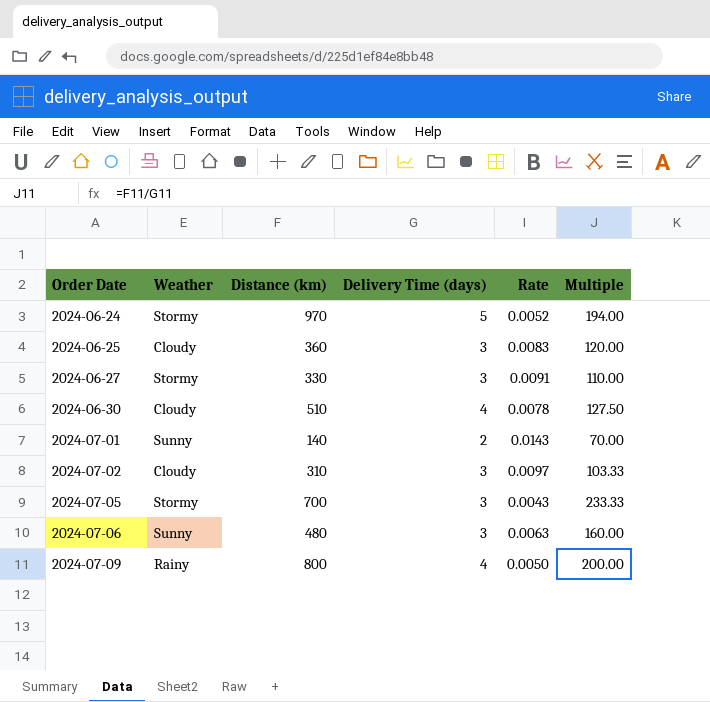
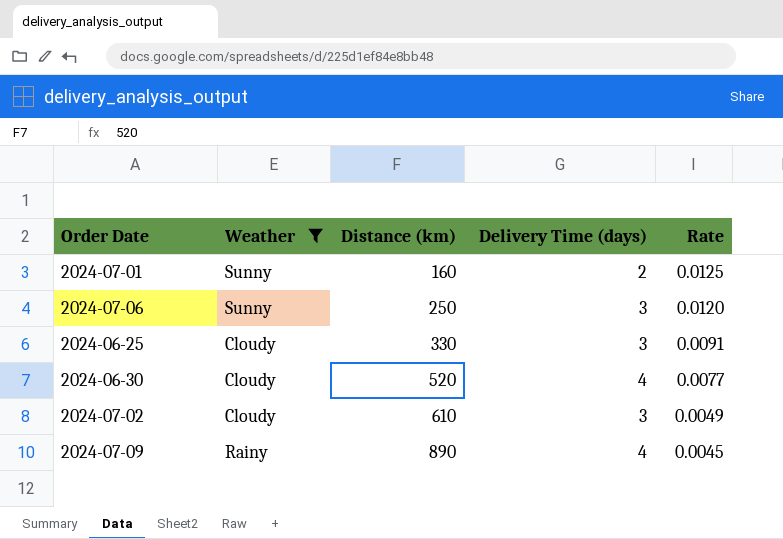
filter: none -> Weather != Stormy
row order: Order Date ascending -> Distance (km) ascending
column Multiple | formula: [Distance (km)] / [Delivery Time (days)] -> none
2024-07-01 | Distance (km): 140 -> 160
2024-07-01 | Rate: 0.0143 -> 0.0125
2024-07-06 | Distance (km): 480 -> 250
2024-07-06 | Rate: 0.0063 -> 0.0120
2024-06-25 | Distance (km): 360 -> 330
2024-06-25 | Rate: 0.0083 -> 0.0091
2024-06-30 | Distance (km): 510 -> 520
2024-06-30 | Rate: 0.0078 -> 0.0077
2024-07-02 | Distance (km): 310 -> 610
2024-07-02 | Rate: 0.0097 -> 0.0049
2024-07-09 | Distance (km): 800 -> 890
2024-07-09 | Rate: 0.0050 -> 0.0045

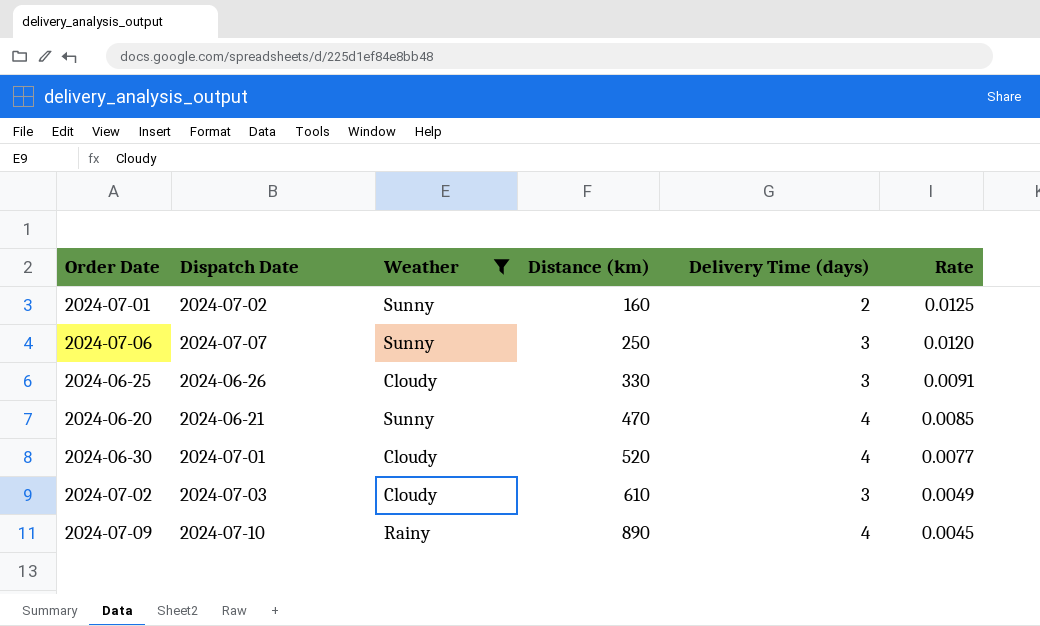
column Dispatch Date | position: none -> 2
row 2024-06-20: none -> 2024-06-21 | Sunny | 470 | 4 | 0.0085

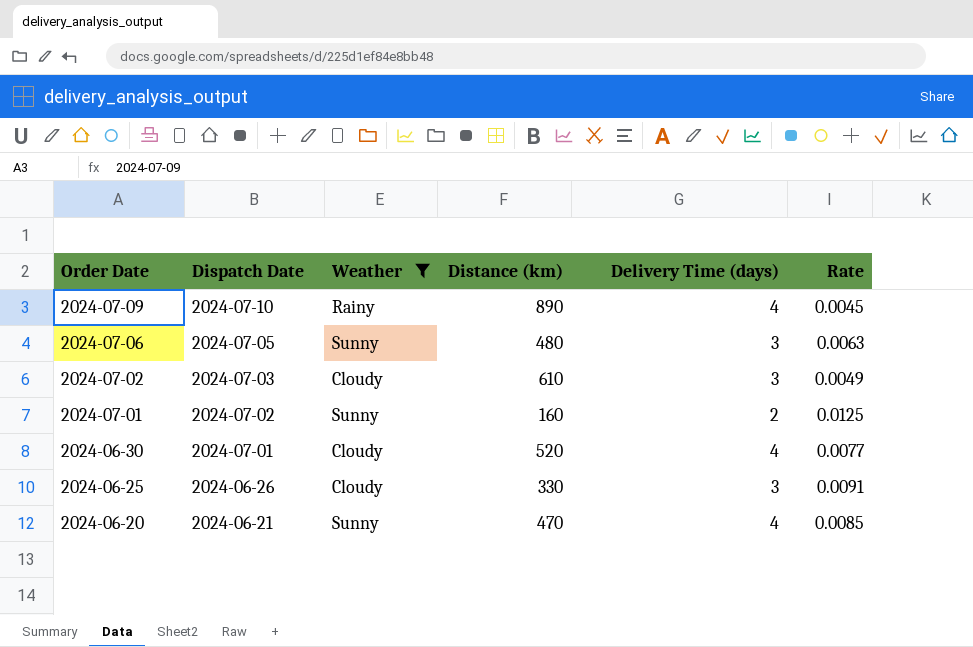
row order: Distance (km) ascending -> Order Date descending
2024-07-06 | Dispatch Date: 2024-07-07 -> 2024-07-05
2024-07-06 | Distance (km): 250 -> 480
2024-07-06 | Rate: 0.0120 -> 0.0063

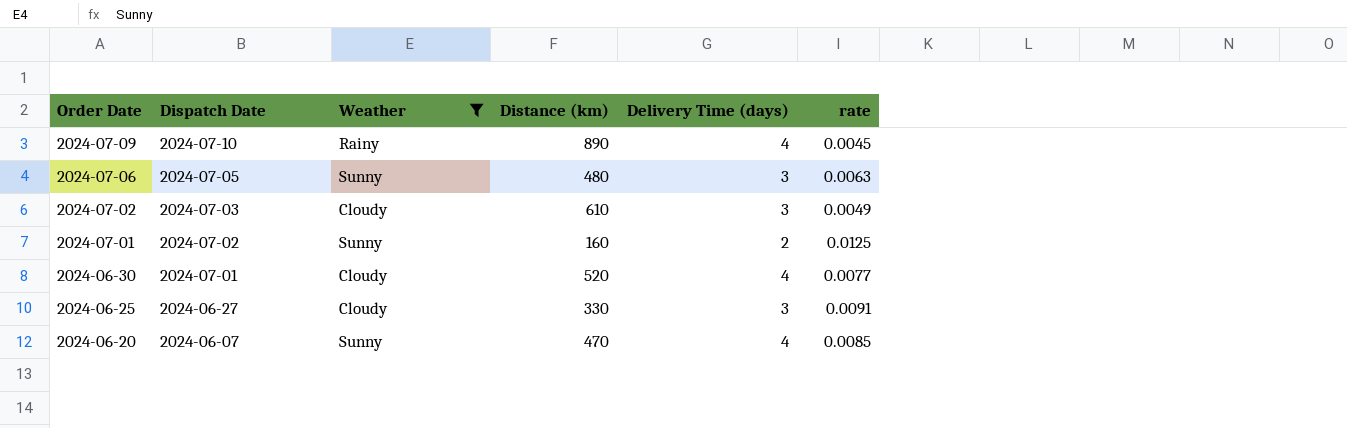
column name: Rate -> rate
2024-06-25 | Dispatch Date: 2024-06-26 -> 2024-06-27
2024-06-20 | Dispatch Date: 2024-06-21 -> 2024-06-07

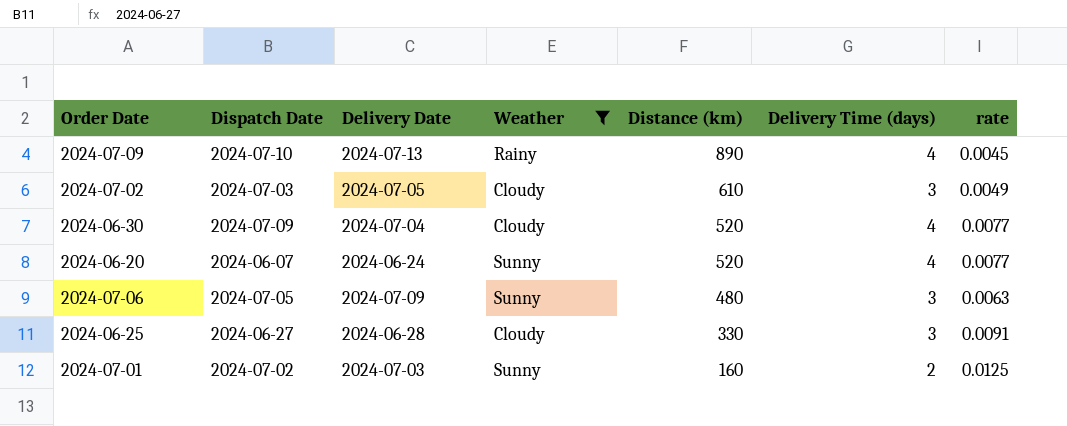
row order: Order Date descending -> Distance (km) descending
column Delivery Date | position: none -> 3
2024-06-30 | Dispatch Date: 2024-07-01 -> 2024-07-09
2024-06-20 | Distance (km): 470 -> 520
2024-06-20 | rate: 0.0085 -> 0.0077

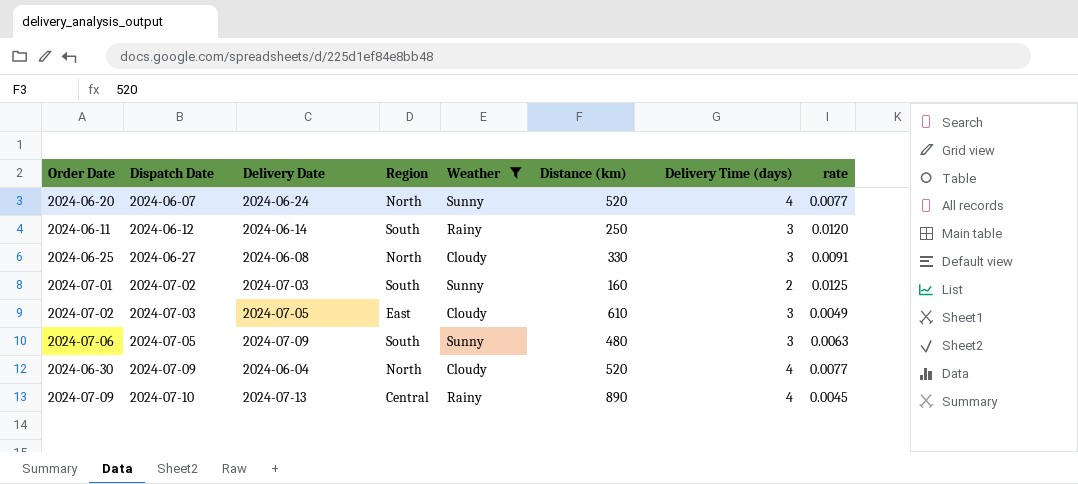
row order: Distance (km) descending -> Dispatch Date ascending
column Region | position: none -> 4
row 2024-06-11: none -> 2024-06-12 | 2024-06-14 | South | Rainy | 250 | 3 | 0.0120
2024-06-25 | Delivery Date: 2024-06-28 -> 2024-06-08
2024-06-30 | Delivery Date: 2024-07-04 -> 2024-06-04

